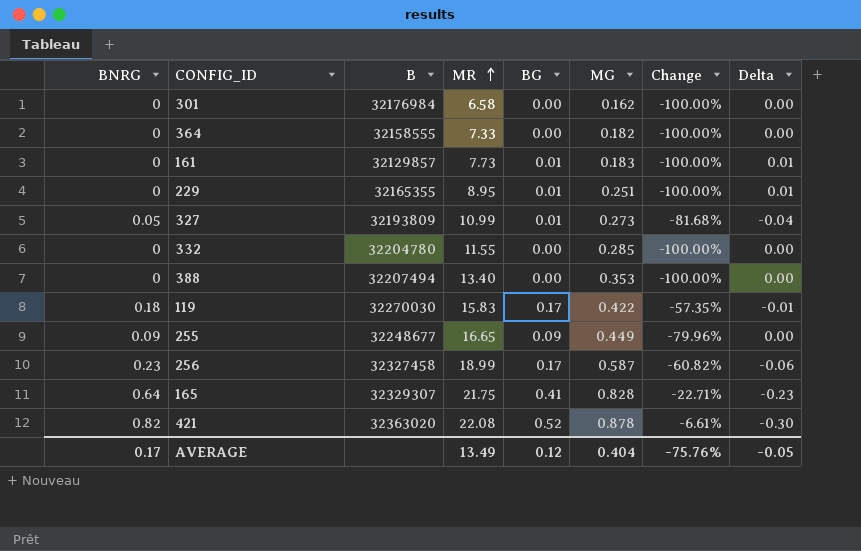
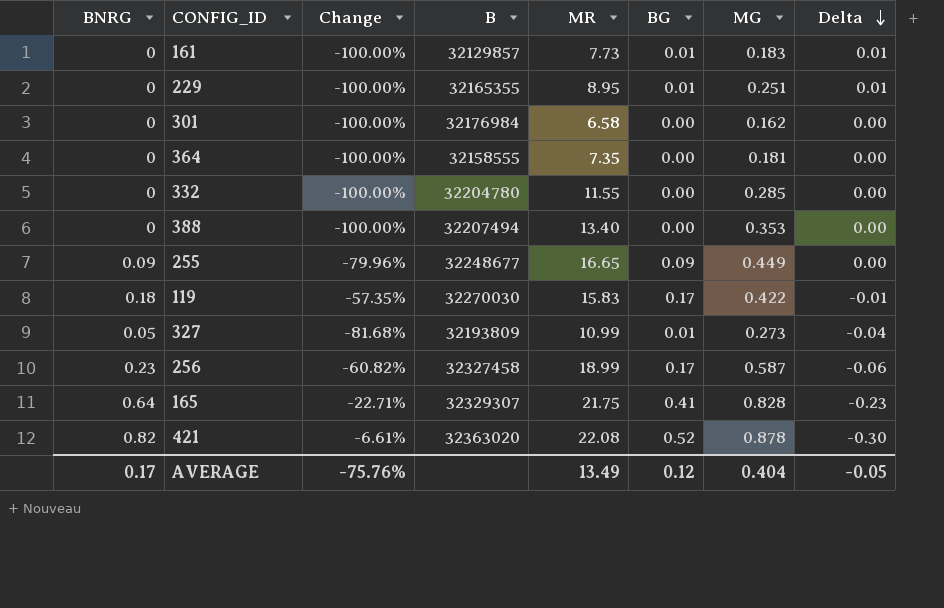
row order: MR ascending -> Delta descending
column Change | position: 7 -> 3
364 | MR: 7.33 -> 7.35
364 | MG: 0.182 -> 0.181

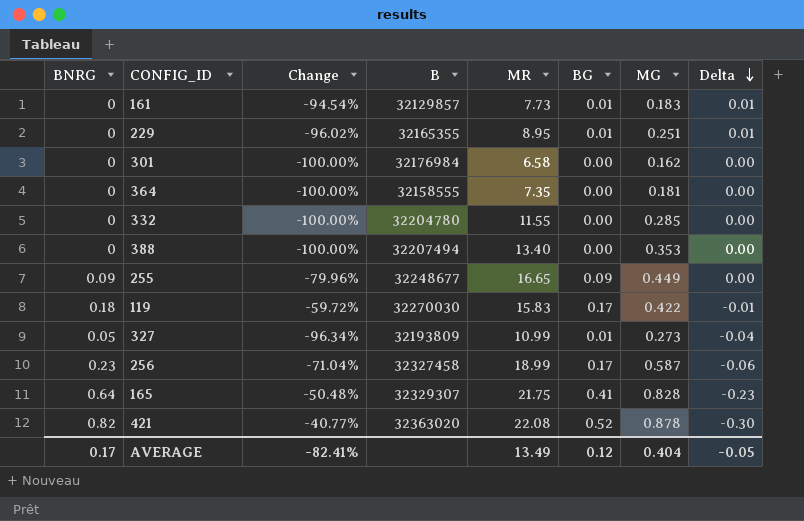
column Change | formula: ([BNRG] - [MG]) / [MG] -> ([BG] - [MG]) / [MG]
AVERAGE | Change: -75.76% -> -82.41%

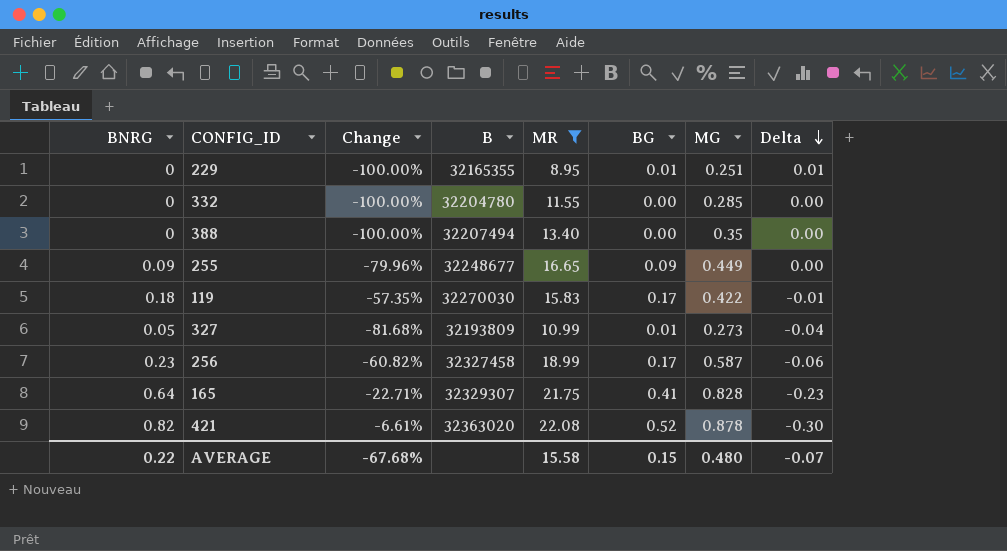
filter: none -> MR >= 8.95
column Change | formula: ([BG] - [MG]) / [MG] -> ([BNRG] - [MG]) / [MG]
388 | MG: 0.353 -> 0.35
AVERAGE | BNRG: 0.17 -> 0.22
AVERAGE | Change: -82.41% -> -67.68%
AVERAGE | MR: 13.49 -> 15.58
AVERAGE | BG: 0.12 -> 0.15
AVERAGE | MG: 0.404 -> 0.480
AVERAGE | Delta: -0.05 -> -0.07

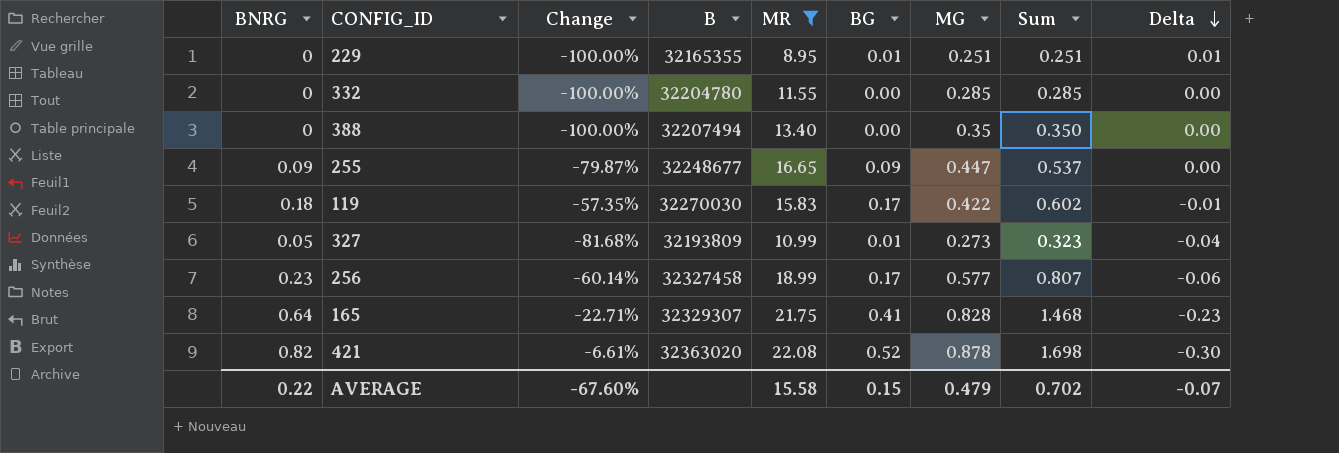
column Sum | formula: none -> [BNRG] + [MG]
255 | Change: -79.96% -> -79.87%
255 | MG: 0.449 -> 0.447
256 | Change: -60.82% -> -60.14%
256 | MG: 0.587 -> 0.577
AVERAGE | Change: -67.68% -> -67.60%
AVERAGE | MG: 0.480 -> 0.479

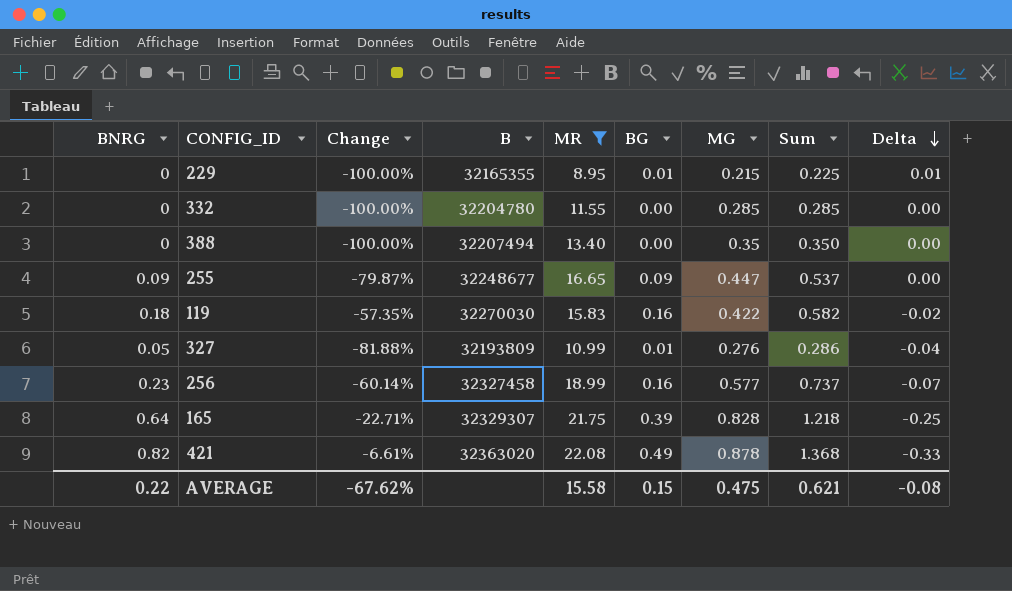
column Sum | formula: [BNRG] + [MG] -> [BG] + [MG]
229 | MG: 0.251 -> 0.215
119 | BG: 0.17 -> 0.16
119 | Delta: -0.01 -> -0.02
327 | Change: -81.68% -> -81.88%
327 | MG: 0.273 -> 0.276
256 | BG: 0.17 -> 0.16
256 | Delta: -0.06 -> -0.07
165 | BG: 0.41 -> 0.39
165 | Delta: -0.23 -> -0.25
421 | BG: 0.52 -> 0.49
421 | Delta: -0.30 -> -0.33
AVERAGE | Change: -67.60% -> -67.62%
AVERAGE | MG: 0.479 -> 0.475
AVERAGE | Sum: 0.702 -> 0.621
AVERAGE | Delta: -0.07 -> -0.08

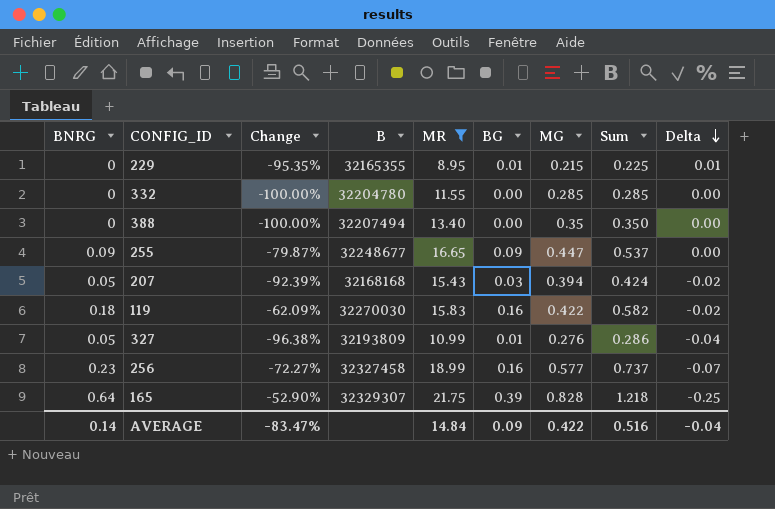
column Change | formula: ([BNRG] - [MG]) / [MG] -> ([BG] - [MG]) / [MG]
row 421: 0.82 | -6.61% | 32363020 | 22.08 | 0.49 | 0.878 | 1.368 | -0.33 -> none
row 207: none -> 0.05 | -92.39% | 32168168 | 15.43 | 0.03 | 0.394 | 0.424 | -0.02
AVERAGE | BNRG: 0.22 -> 0.14
AVERAGE | Change: -67.62% -> -83.47%
AVERAGE | MR: 15.58 -> 14.84
AVERAGE | BG: 0.15 -> 0.09
AVERAGE | MG: 0.475 -> 0.422
AVERAGE | Sum: 0.621 -> 0.516
AVERAGE | Delta: -0.08 -> -0.04

